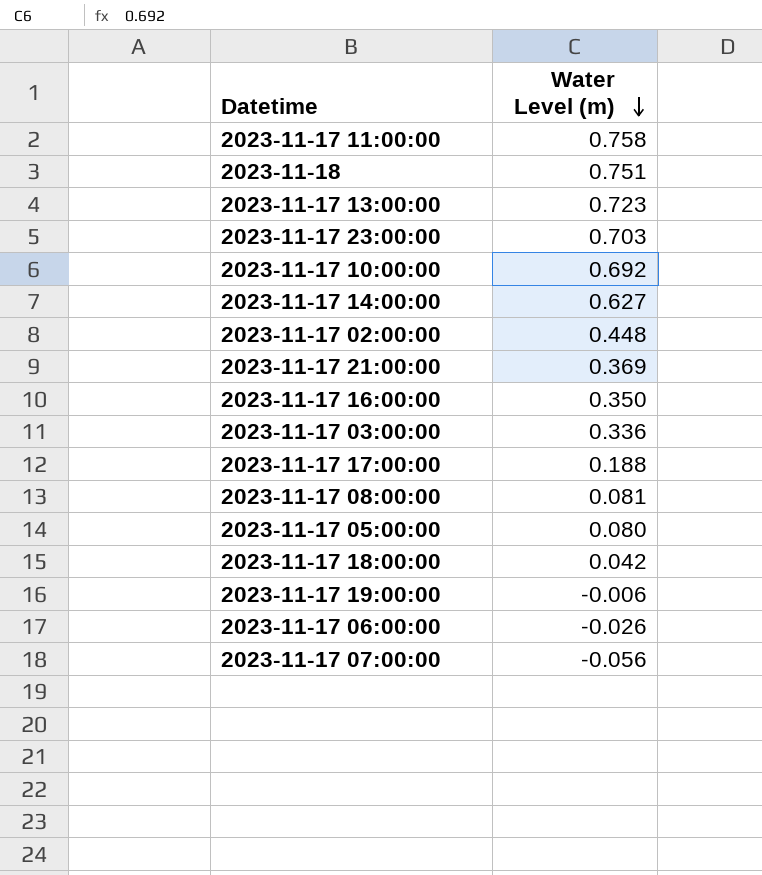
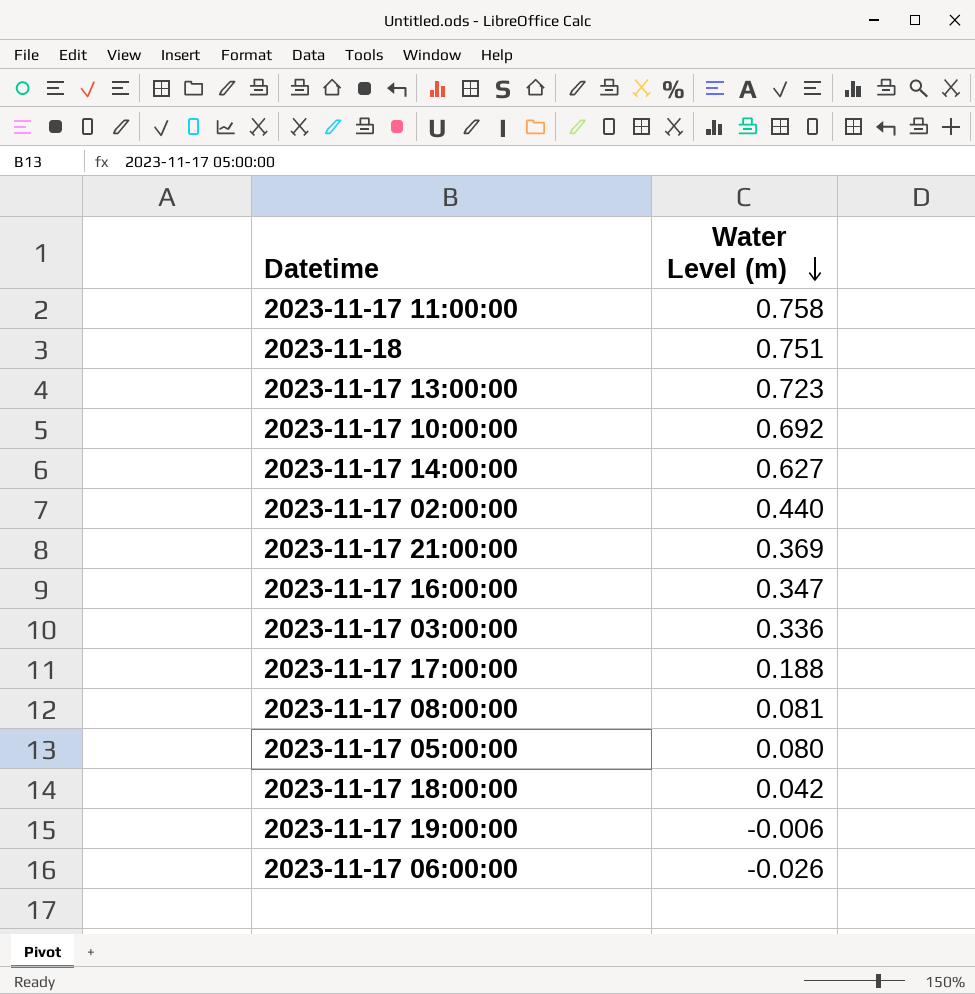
row 2023-11-17 23:00:00: 0.703 -> none
row 2023-11-17 07:00:00: -0.056 -> none
2023-11-17 02:00:00 | Water Level (m): 0.448 -> 0.440
2023-11-17 16:00:00 | Water Level (m): 0.350 -> 0.347

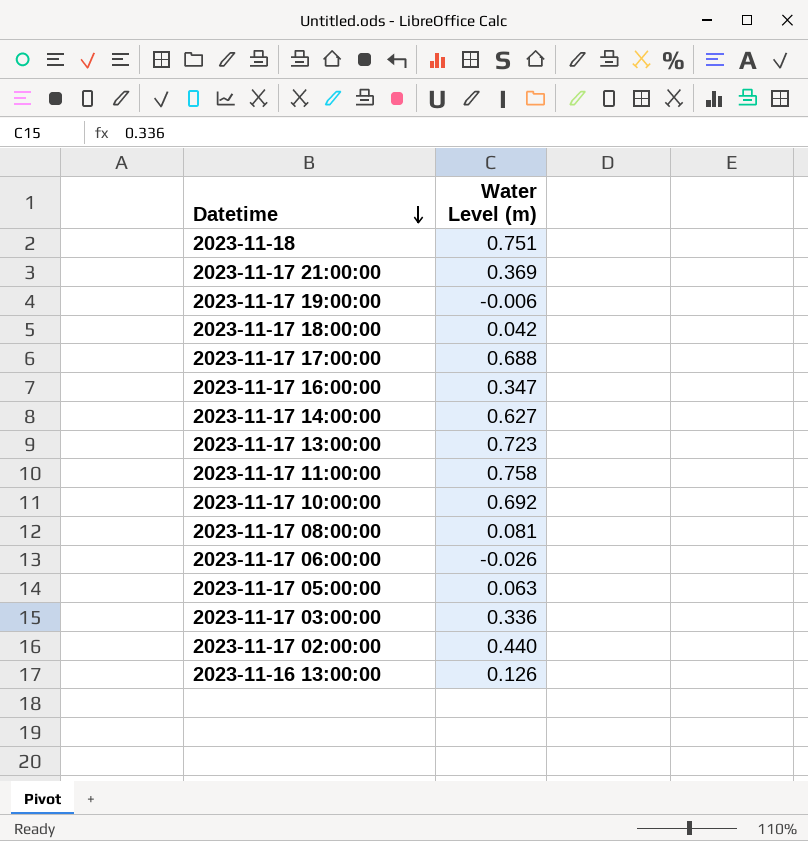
row order: Water Level (m) descending -> Datetime descending
2023-11-17 17:00:00 | Water Level (m): 0.188 -> 0.688
2023-11-17 05:00:00 | Water Level (m): 0.080 -> 0.063
row 2023-11-16 13:00:00: none -> 0.126

